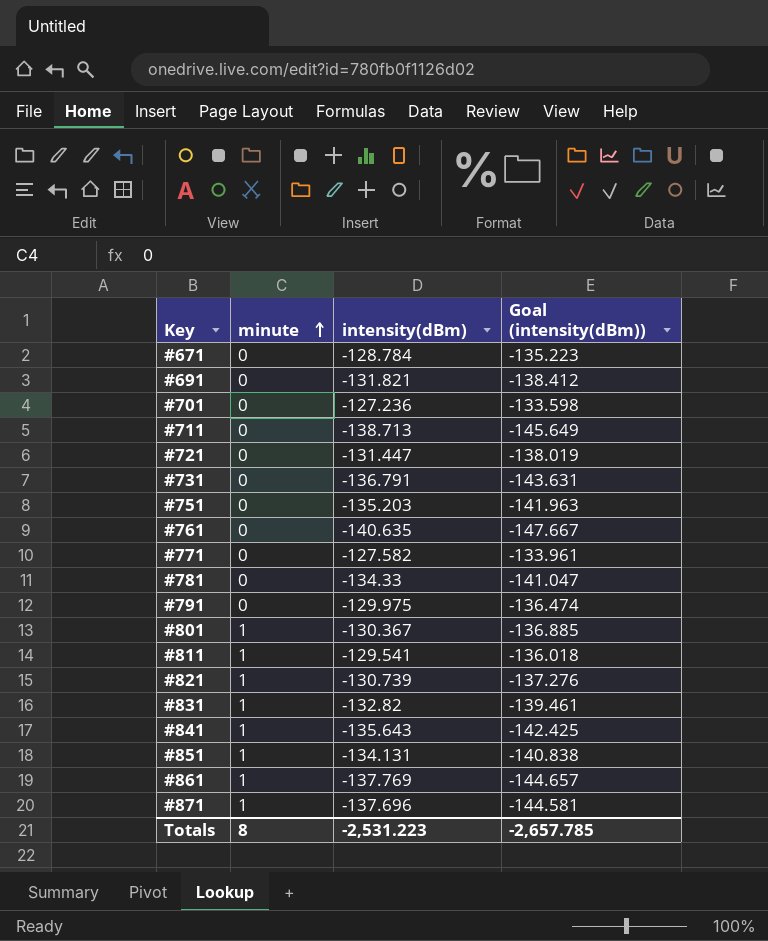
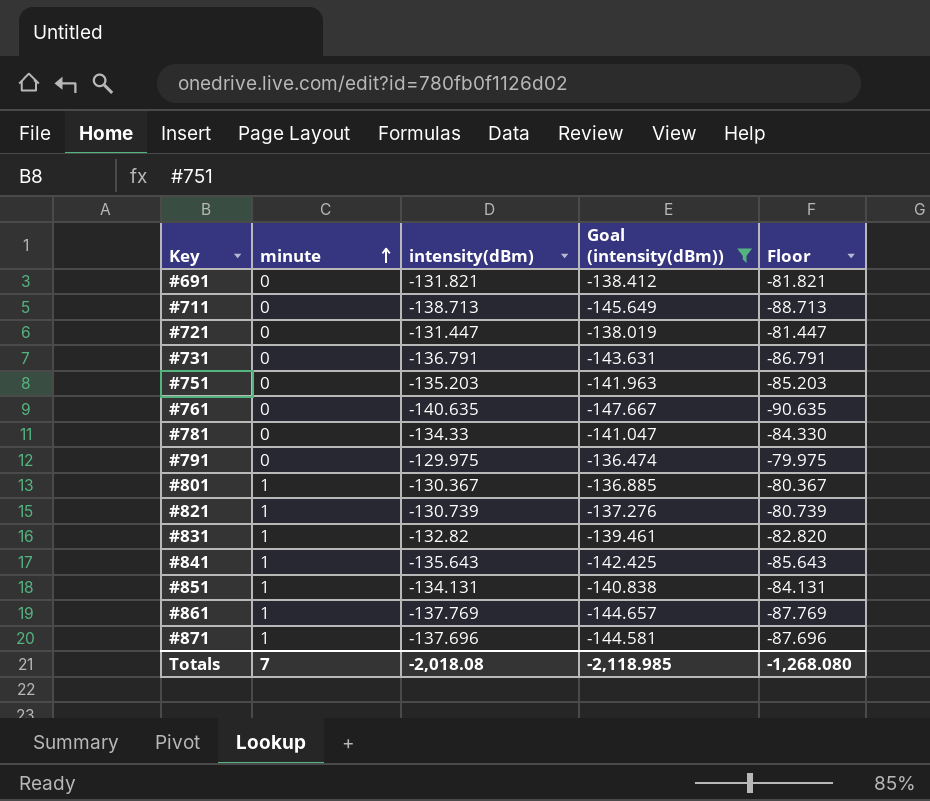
filter: none -> Goal (intensity(dBm)) <= -136.474
column Floor | formula: none -> [intensity(dBm)] + 50
Totals | minute: 8 -> 7
Totals | intensity(dBm): -2,531.223 -> -2,018.08
Totals | Goal (intensity(dBm)): -2,657.785 -> -2,118.985

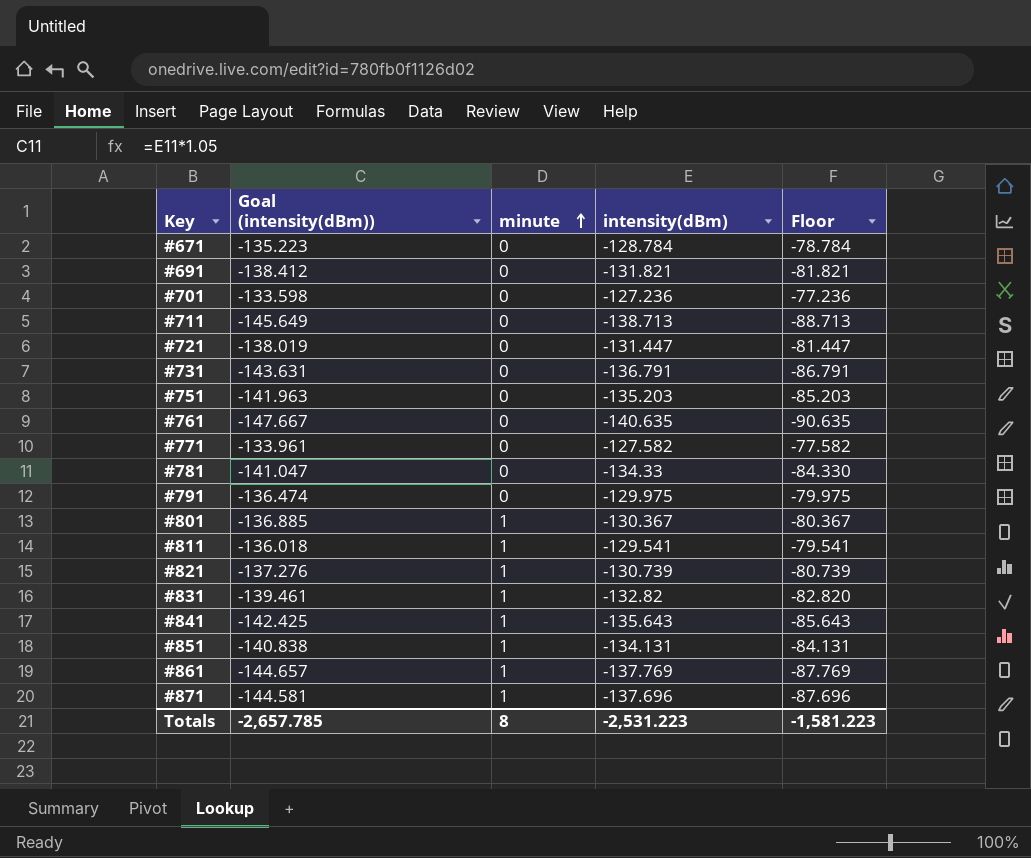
filter: Goal (intensity(dBm)) <= -136.474 -> none
column Goal (intensity(dBm)) | position: 4 -> 2
Totals | Goal (intensity(dBm)): -2,118.985 -> -2,657.785
Totals | minute: 7 -> 8
Totals | intensity(dBm): -2,018.08 -> -2,531.223
Totals | Floor: -1,268.080 -> -1,581.223

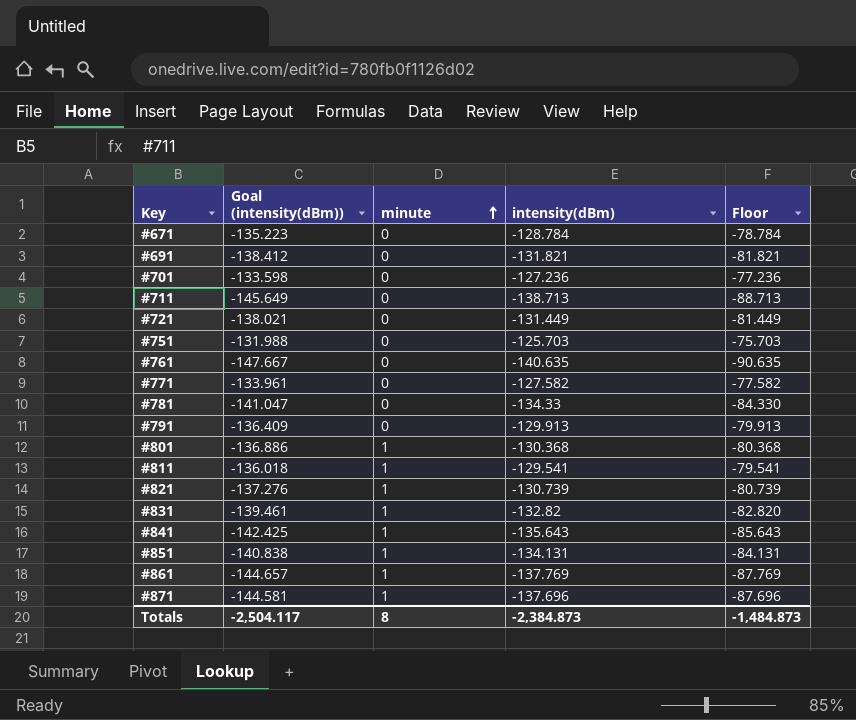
row #731: -143.631 | 0 | -136.791 | -86.791 -> none
#721 | Goal (intensity(dBm)): -138.019 -> -138.021
#721 | intensity(dBm): -131.447 -> -131.449
#721 | Floor: -81.447 -> -81.449
#751 | Goal (intensity(dBm)): -141.963 -> -131.988
#751 | intensity(dBm): -135.203 -> -125.703
#751 | Floor: -85.203 -> -75.703
#791 | Goal (intensity(dBm)): -136.474 -> -136.409
#791 | intensity(dBm): -129.975 -> -129.913
#791 | Floor: -79.975 -> -79.913
#801 | Goal (intensity(dBm)): -136.885 -> -136.886
#801 | intensity(dBm): -130.367 -> -130.368
#801 | Floor: -80.367 -> -80.368
Totals | Goal (intensity(dBm)): -2,657.785 -> -2,504.117
Totals | intensity(dBm): -2,531.223 -> -2,384.873
Totals | Floor: -1,581.223 -> -1,484.873

